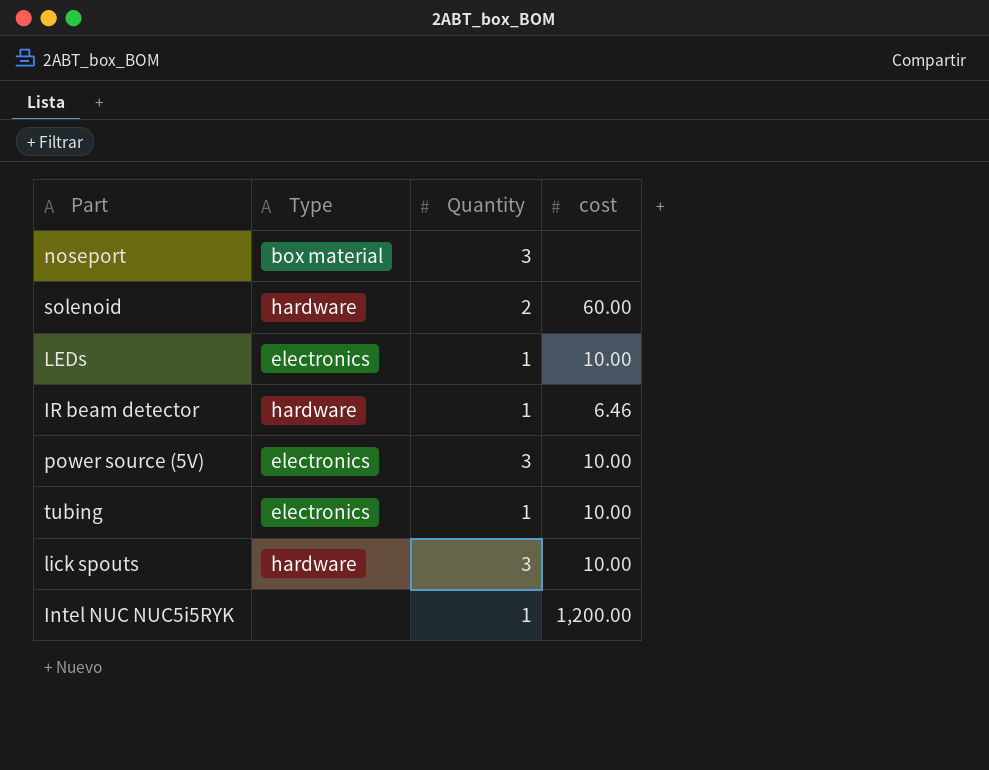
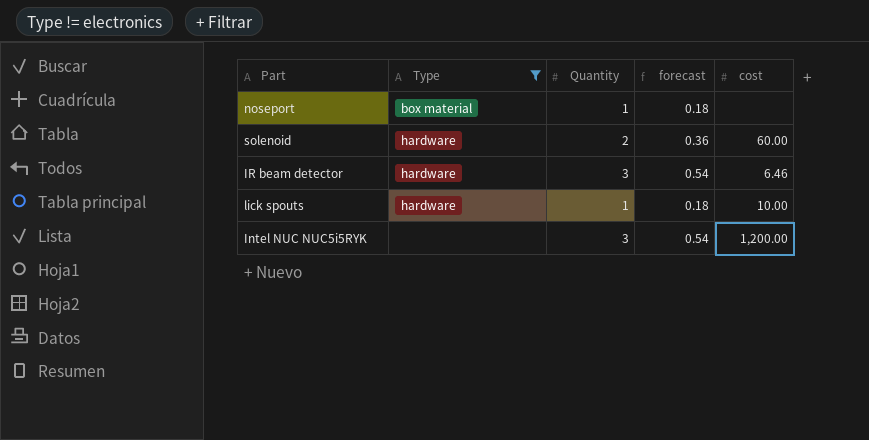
filter: none -> Type != electronics
column forecast | formula: none -> [Quantity] * 0.18
noseport | Quantity: 3 -> 1
IR beam detector | Quantity: 1 -> 3
lick spouts | Quantity: 3 -> 1
Intel NUC NUC5i5RYK | Quantity: 1 -> 3

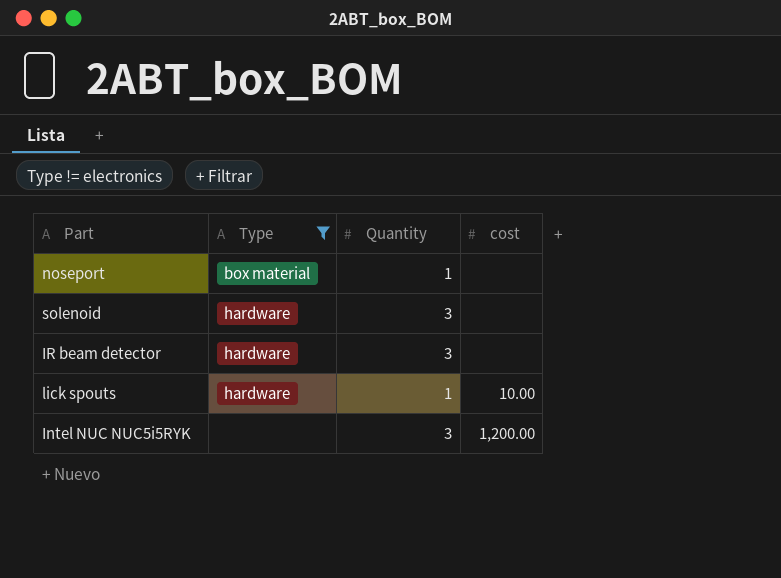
column forecast | formula: [Quantity] * 0.18 -> none
solenoid | Quantity: 2 -> 3
solenoid | cost: 60.00 -> none
IR beam detector | cost: 6.46 -> none

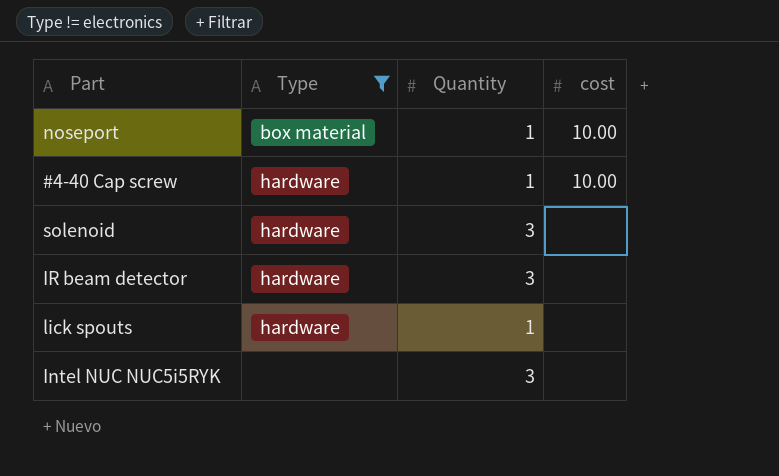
noseport | cost: none -> 10.00
row #4-40 Cap screw: none -> hardware | 1 | 10.00
lick spouts | cost: 10.00 -> none
Intel NUC NUC5i5RYK | cost: 1,200.00 -> none

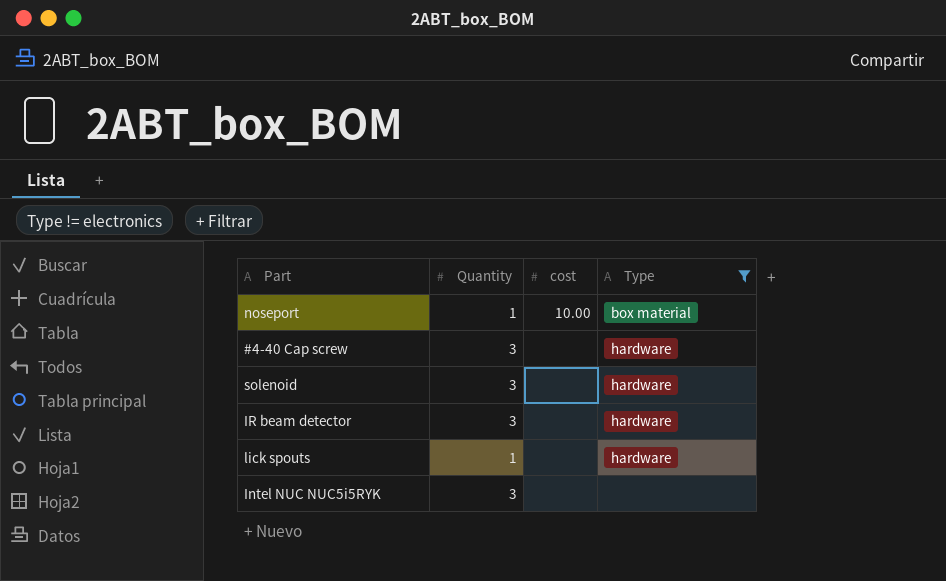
column Type | position: 2 -> 4
#4-40 Cap screw | Quantity: 1 -> 3
#4-40 Cap screw | cost: 10.00 -> none

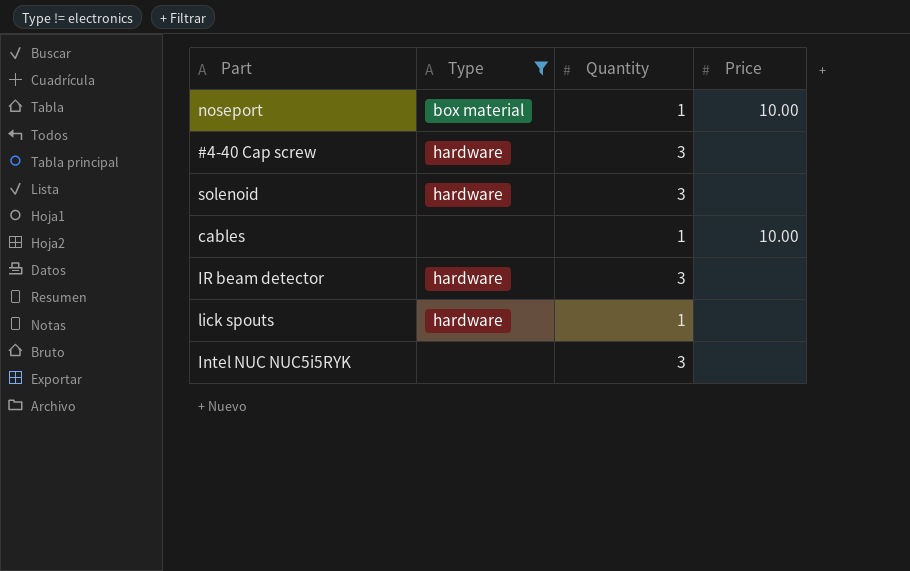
column Type | position: 4 -> 2
column name: cost -> Price
row cables: none -> none | 1 | 10.00

